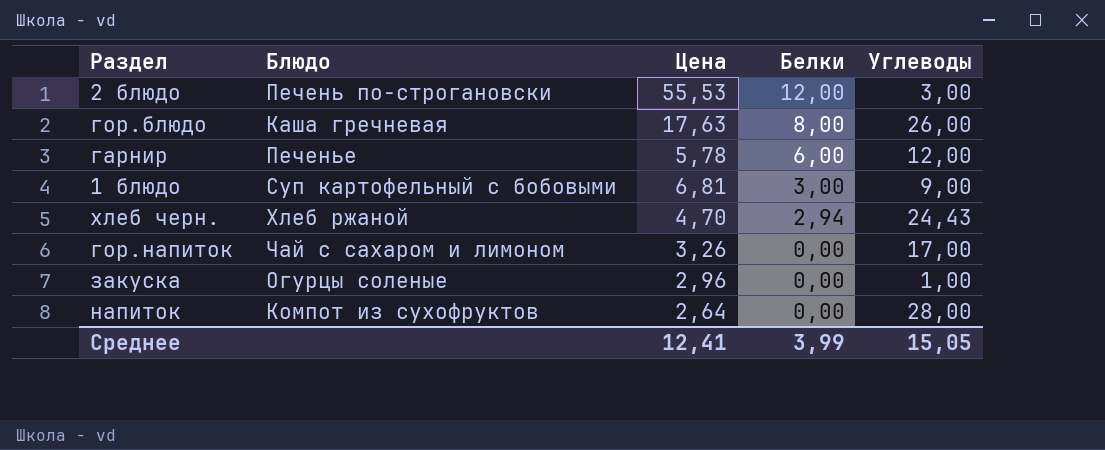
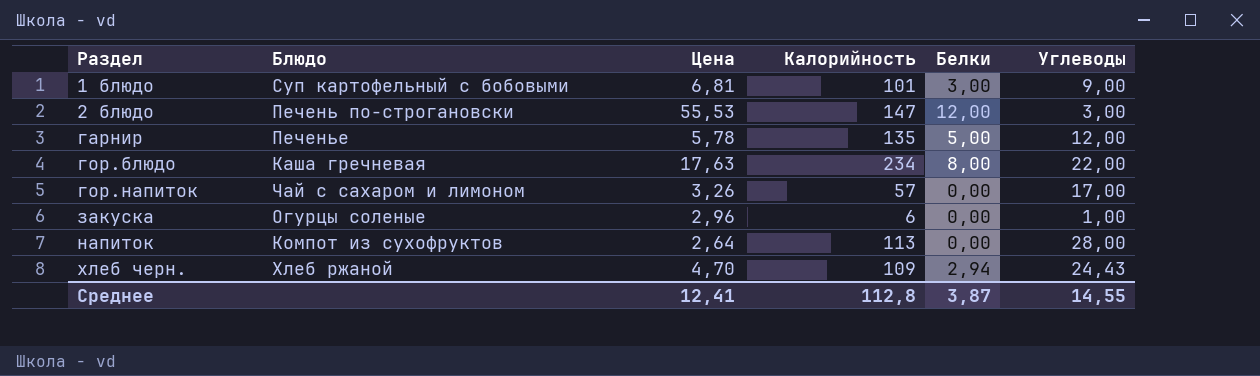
row order: Белки descending -> Раздел ascending
column Калорийность | position: none -> 4
гарнир | Белки: 6,00 -> 5,00
гор.блюдо | Углеводы: 26,00 -> 22,00
Среднее | Белки: 3,99 -> 3,87
Среднее | Углеводы: 15,05 -> 14,55

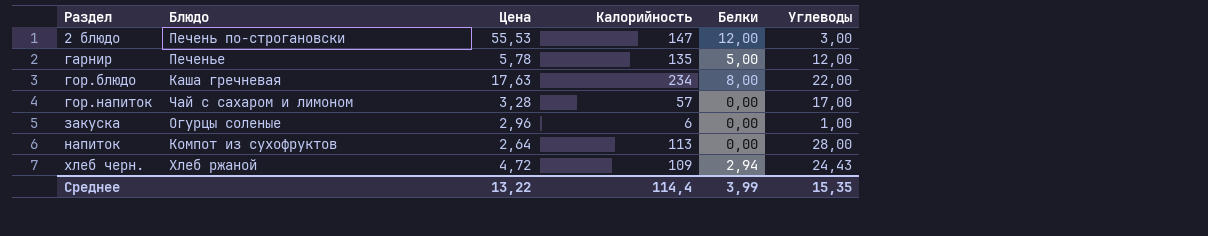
row 1 блюдо: Суп картофельный с бобовыми | 6,81 | 101 | 3,00 | 9,00 -> none
гор.напиток | Цена: 3,26 -> 3,28
хлеб черн. | Цена: 4,70 -> 4,72
Среднее | Цена: 12,41 -> 13,22
Среднее | Калорийность: 112,8 -> 114,4
Среднее | Белки: 3,87 -> 3,99
Среднее | Углеводы: 14,55 -> 15,35

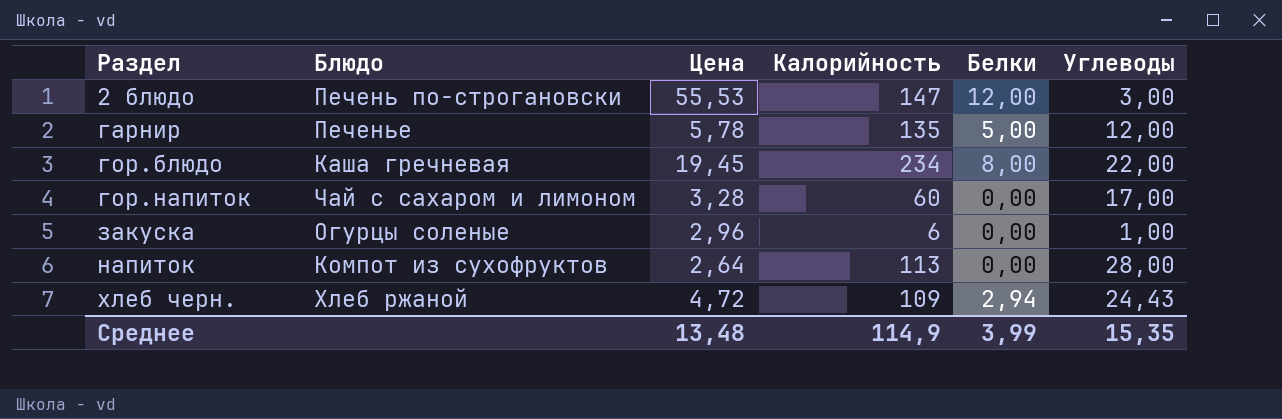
гор.блюдо | Цена: 17,63 -> 19,45
гор.напиток | Калорийность: 57 -> 60
Среднее | Цена: 13,22 -> 13,48
Среднее | Калорийность: 114,4 -> 114,9

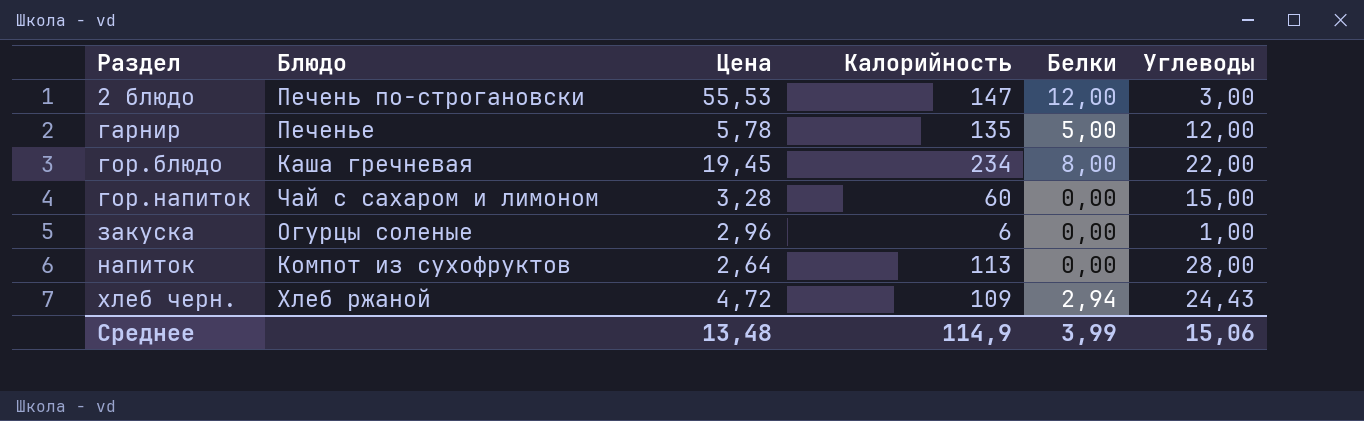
гор.напиток | Углеводы: 17,00 -> 15,00
Среднее | Углеводы: 15,35 -> 15,06

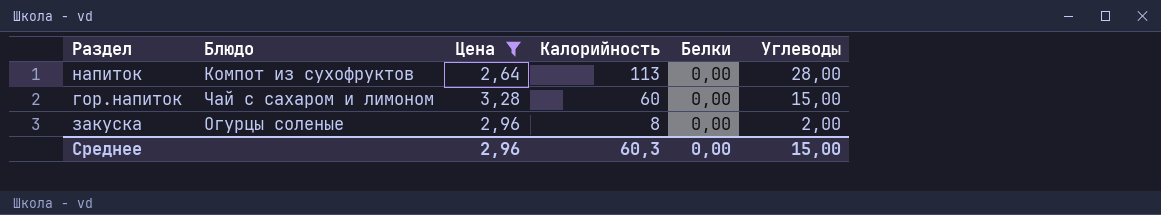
filter: none -> Цена <= 3,28
row order: Раздел ascending -> Калорийность descending
закуска | Калорийность: 6 -> 8
закуска | Углеводы: 1,00 -> 2,00
Среднее | Цена: 13,48 -> 2,96
Среднее | Калорийность: 114,9 -> 60,3
Среднее | Белки: 3,99 -> 0,00
Среднее | Углеводы: 15,06 -> 15,00

